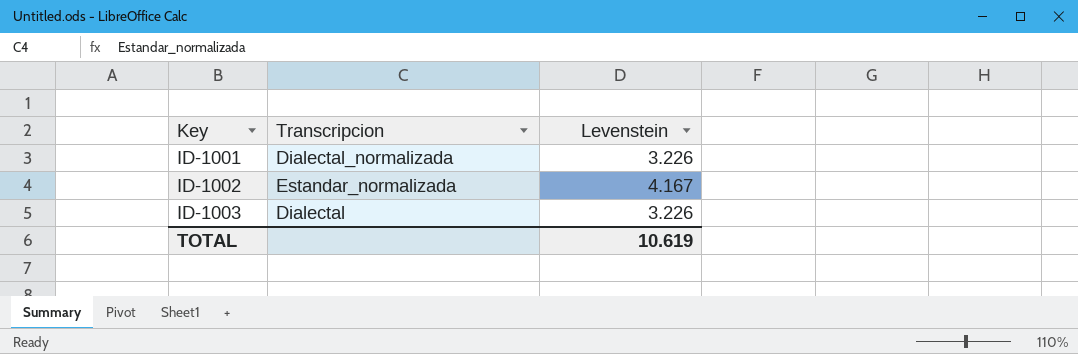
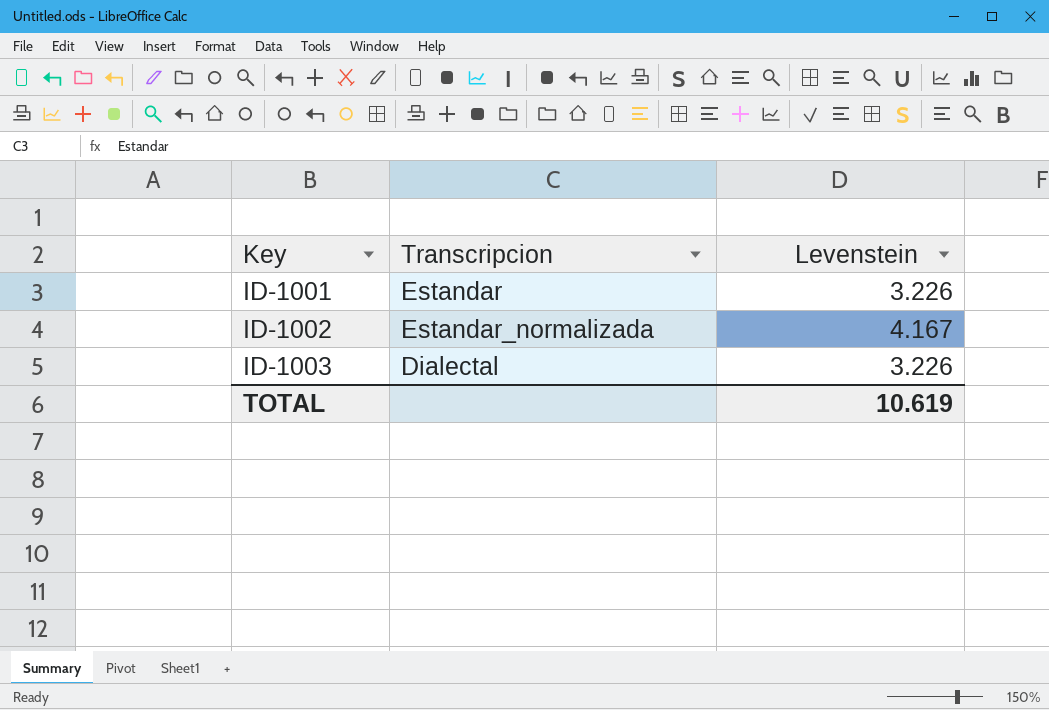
ID-1001 | Transcripcion: Dialectal_normalizada -> Estandar

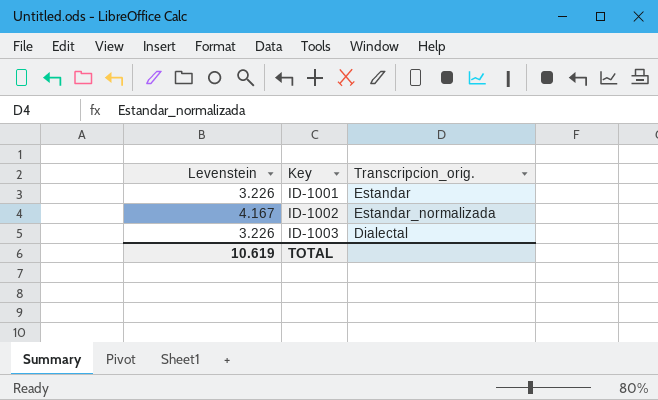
column Levenstein | position: 3 -> 1
column name: Transcripcion -> Transcripcion_orig.

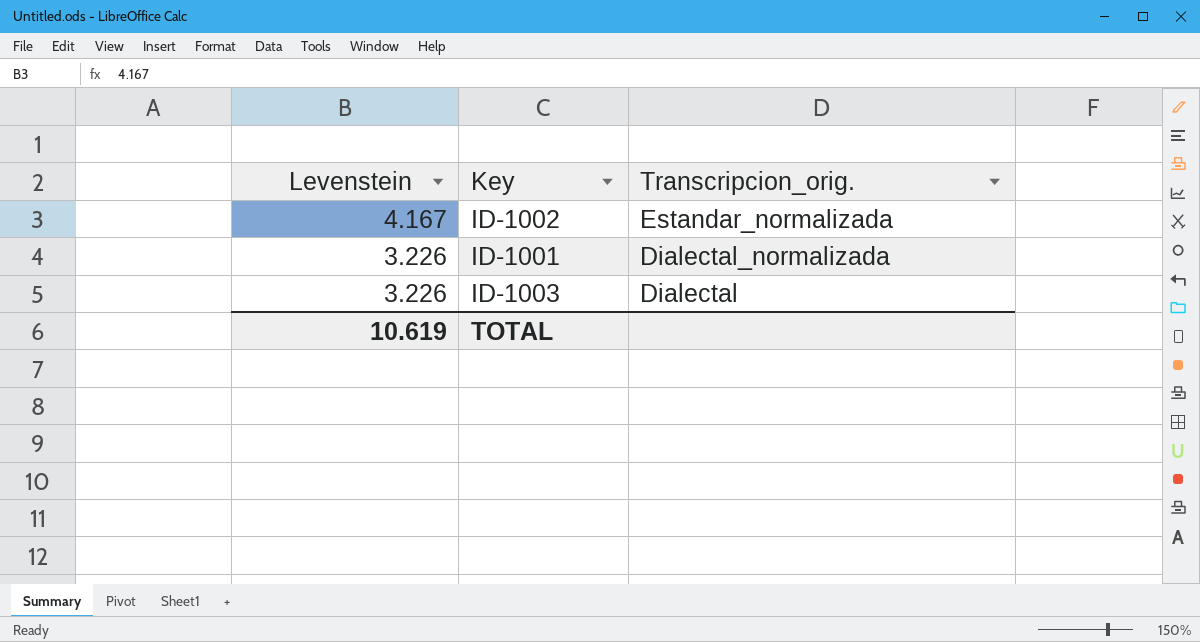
row order: Key ascending -> Levenstein descending
ID-1001 | Transcripcion_orig.: Estandar -> Dialectal_normalizada

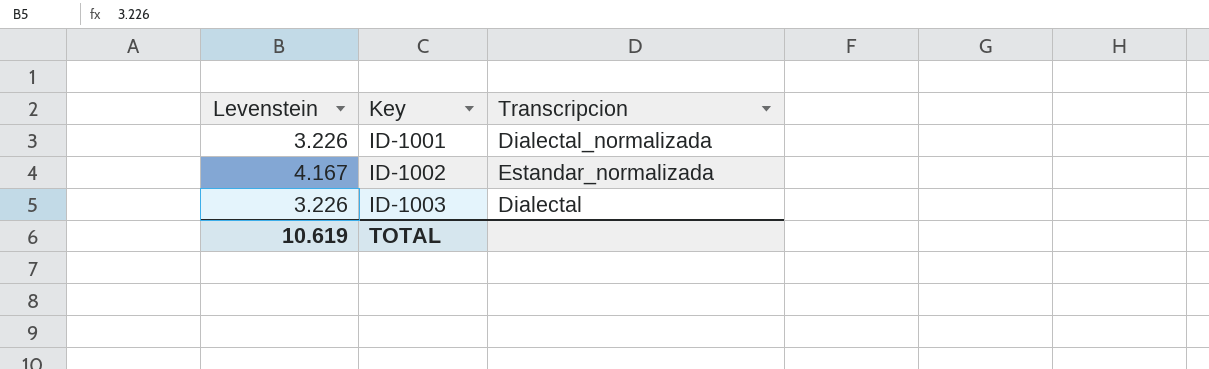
row order: Levenstein descending -> Key ascending
column name: Transcripcion_orig. -> Transcripcion

